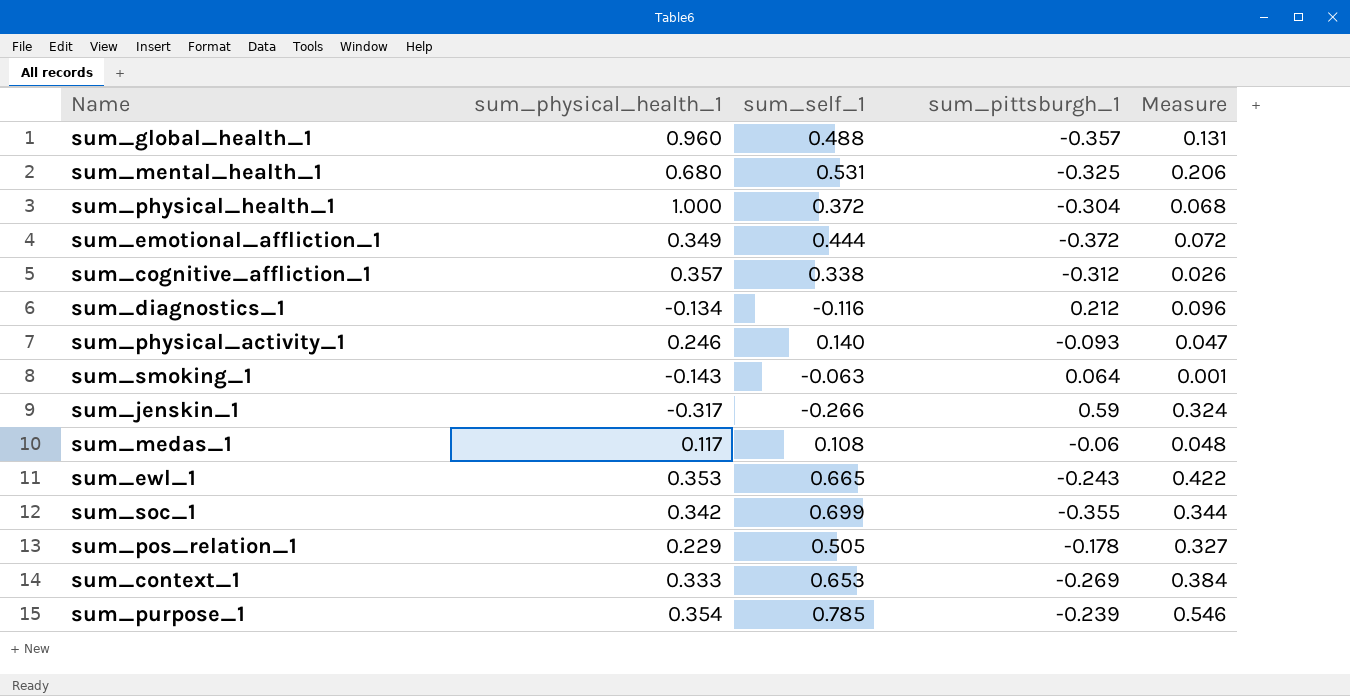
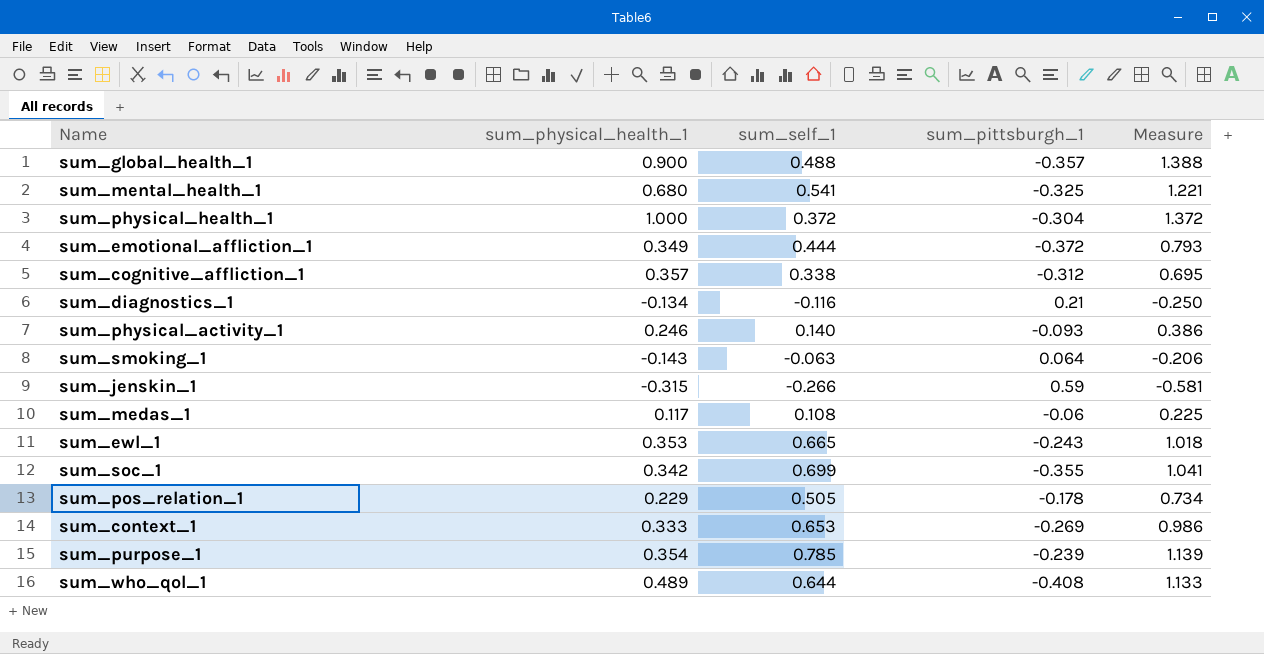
column Measure | formula: [sum_self_1] + [sum_pittsburgh_1] -> [sum_physical_health_1] + [sum_self_1]
sum_global_health_1 | sum_physical_health_1: 0.960 -> 0.900
sum_mental_health_1 | sum_self_1: 0.531 -> 0.541
sum_diagnostics_1 | sum_pittsburgh_1: 0.212 -> 0.21
sum_jenskin_1 | sum_physical_health_1: -0.317 -> -0.315
row sum_who_qol_1: none -> 0.489 | 0.644 | -0.408 | 1.133

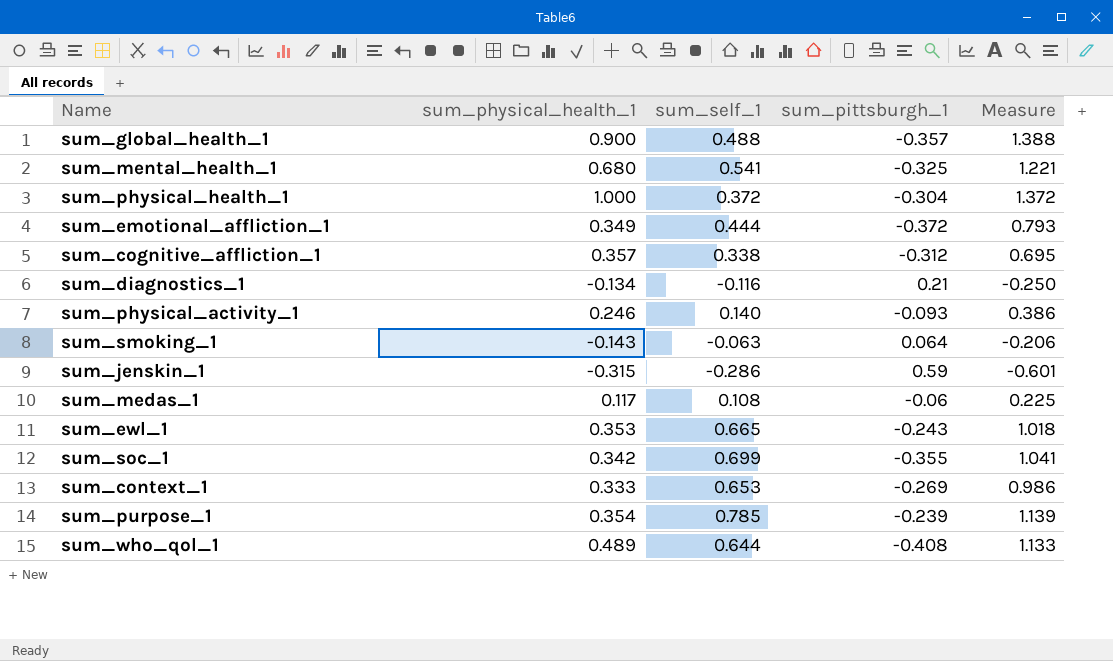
row sum_pos_relation_1: 0.229 | 0.505 | -0.178 | 0.734 -> none
sum_jenskin_1 | sum_self_1: -0.266 -> -0.286
sum_jenskin_1 | Measure: -0.581 -> -0.601

